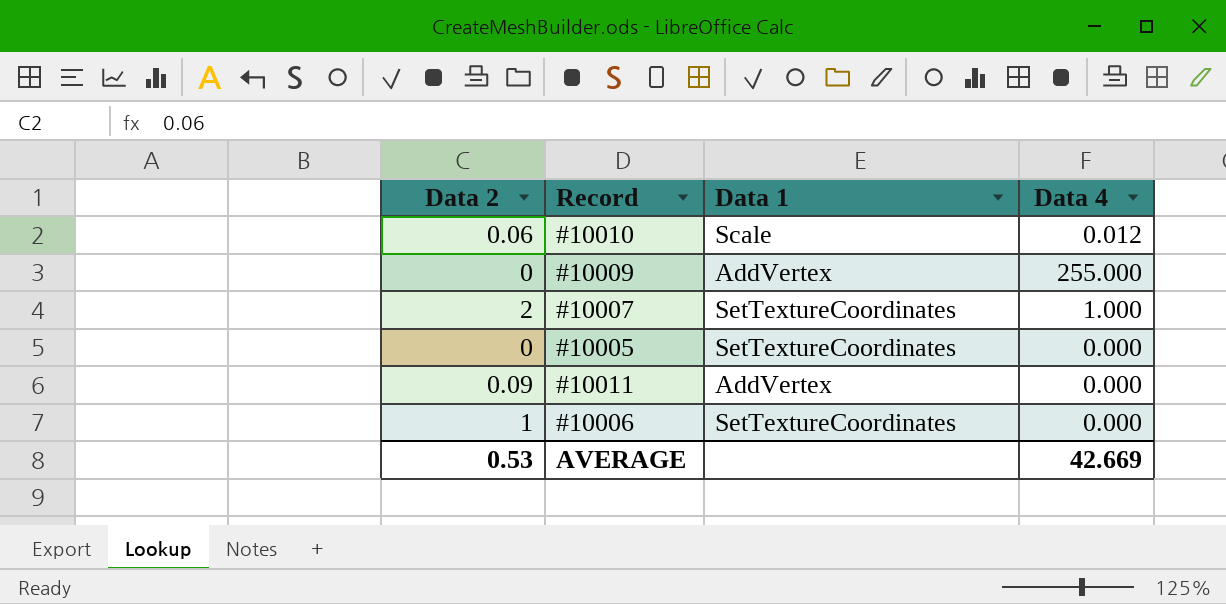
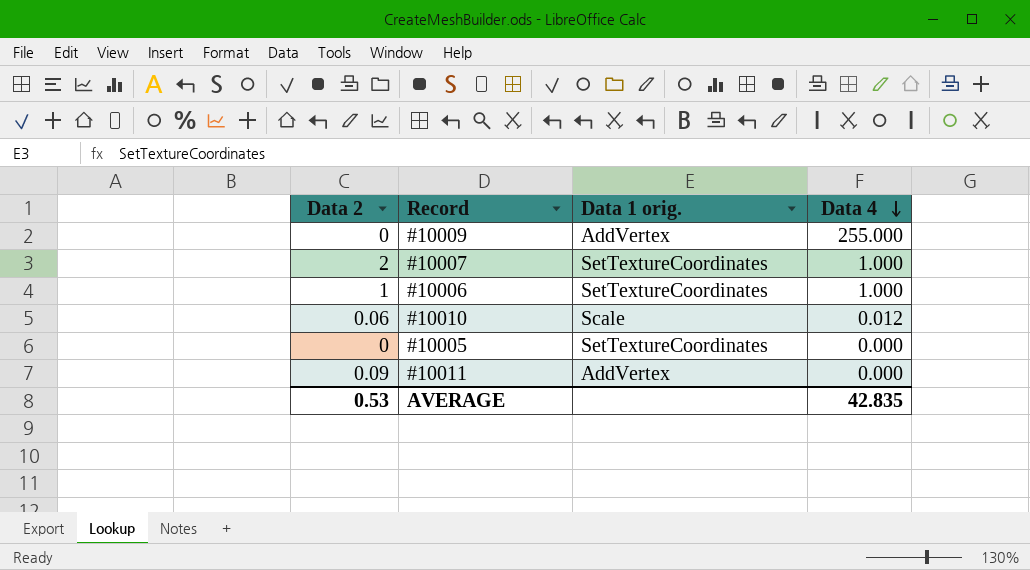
row order: none -> Data 4 descending
column name: Data 1 -> Data 1 orig.
#10006 | Data 4: 0.000 -> 1.000
AVERAGE | Data 4: 42.669 -> 42.835

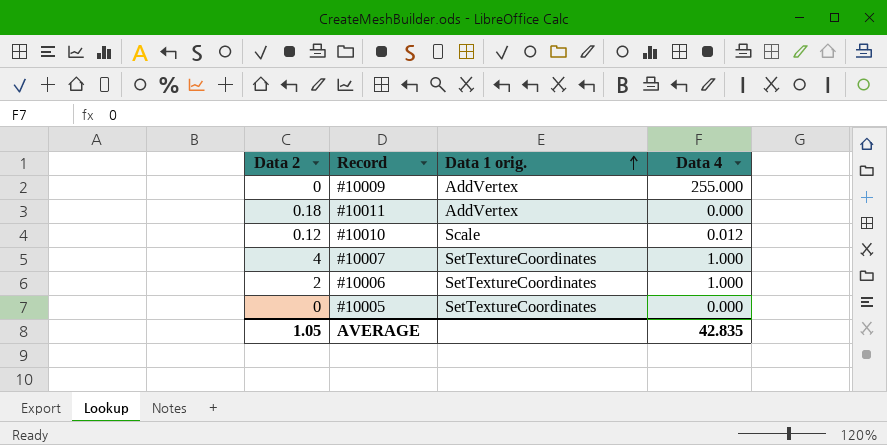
row order: Data 4 descending -> Data 1 orig. ascending
#10011 | Data 2: 0.09 -> 0.18
#10010 | Data 2: 0.06 -> 0.12
#10007 | Data 2: 2 -> 4
#10006 | Data 2: 1 -> 2
AVERAGE | Data 2: 0.53 -> 1.05

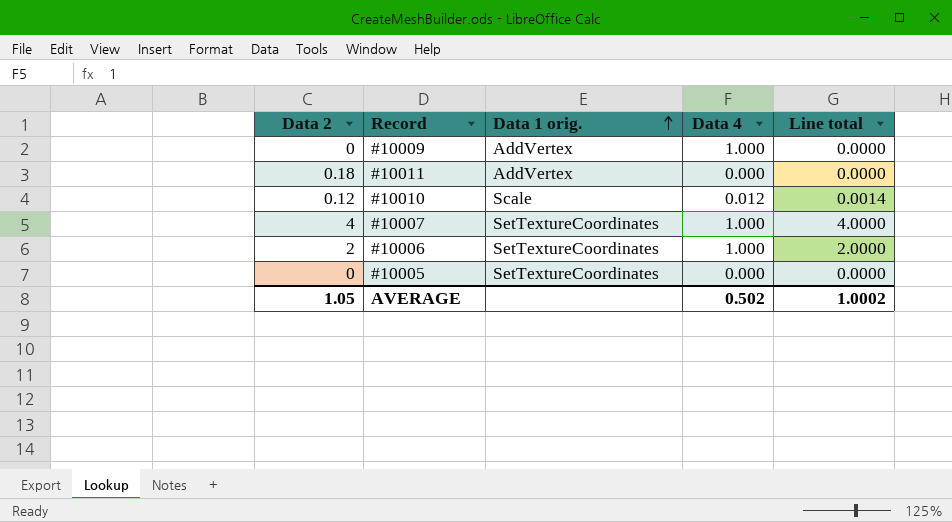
column Line total | formula: none -> [Data 2] * [Data 4]
#10009 | Data 4: 255.000 -> 1.000
AVERAGE | Data 4: 42.835 -> 0.502

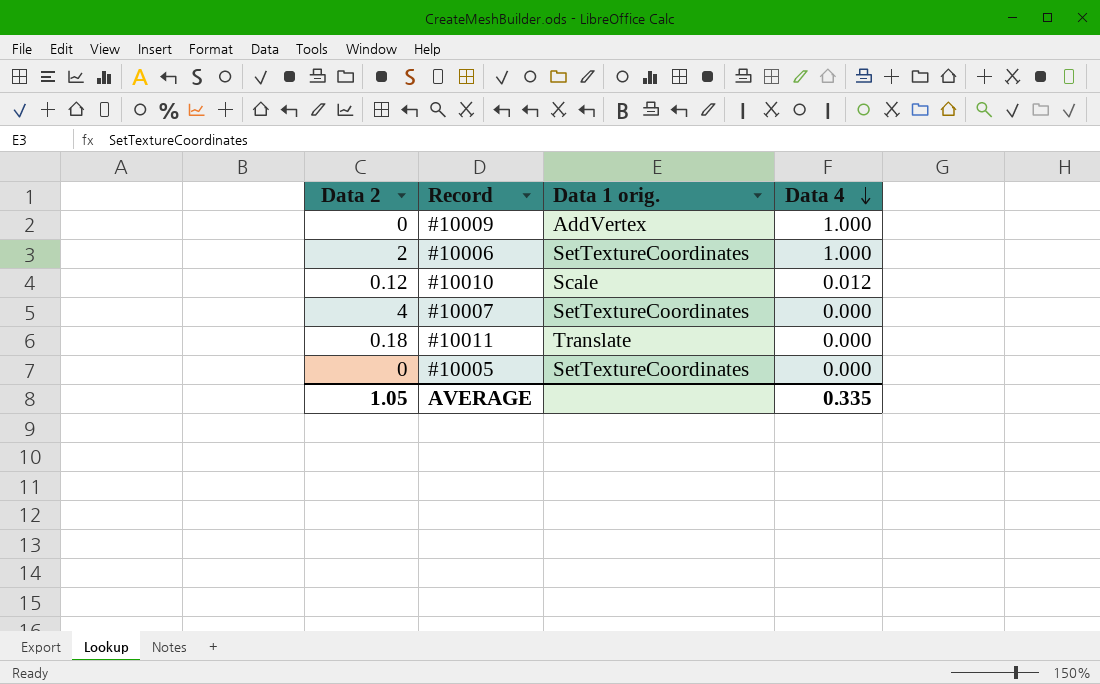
row order: Data 1 orig. ascending -> Data 4 descending
column Line total | formula: [Data 2] * [Data 4] -> none
#10007 | Data 4: 1.000 -> 0.000
#10011 | Data 1 orig.: AddVertex -> Translate
AVERAGE | Data 4: 0.502 -> 0.335

